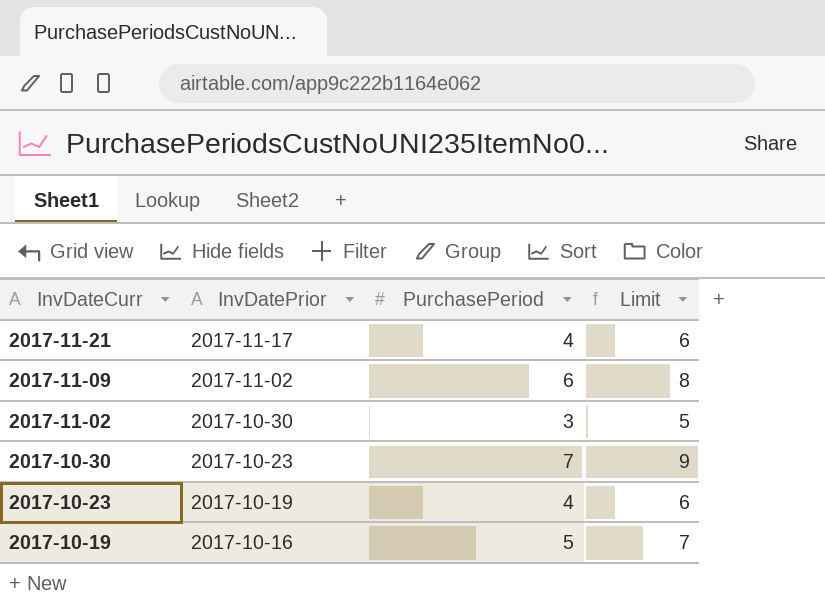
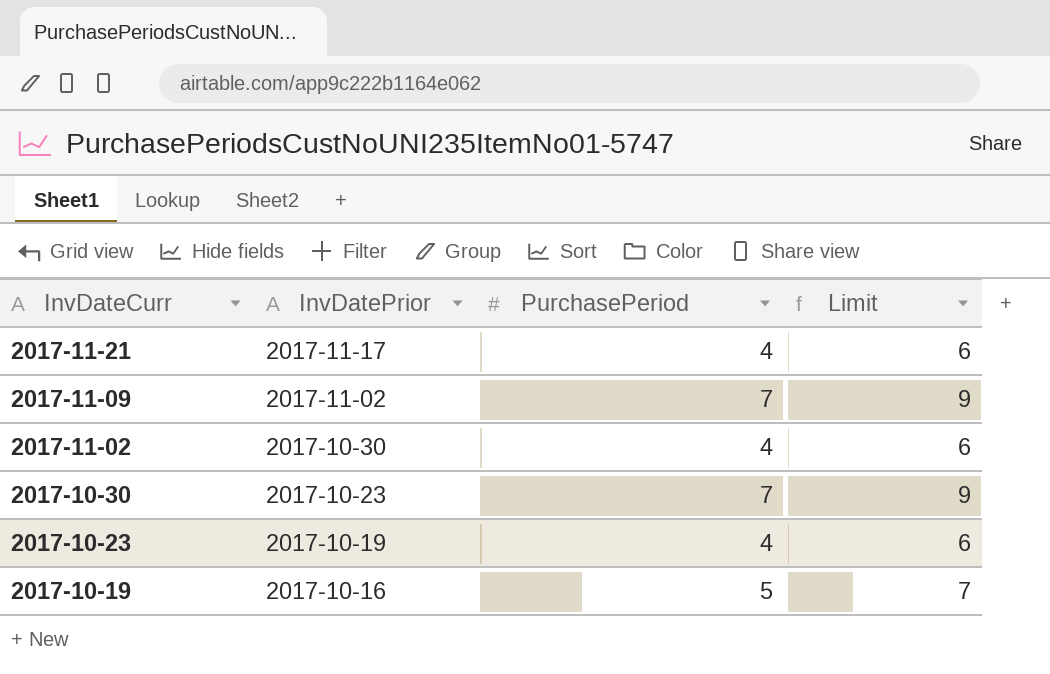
2017-11-09 | PurchasePeriod: 6 -> 7
2017-11-09 | Limit: 8 -> 9
2017-11-02 | PurchasePeriod: 3 -> 4
2017-11-02 | Limit: 5 -> 6

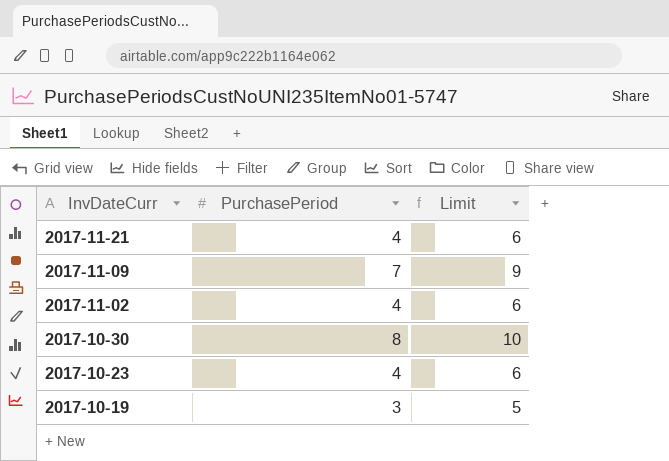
column InvDatePrior | position: 2 -> none
2017-10-30 | PurchasePeriod: 7 -> 8
2017-10-30 | Limit: 9 -> 10
2017-10-19 | PurchasePeriod: 5 -> 3
2017-10-19 | Limit: 7 -> 5

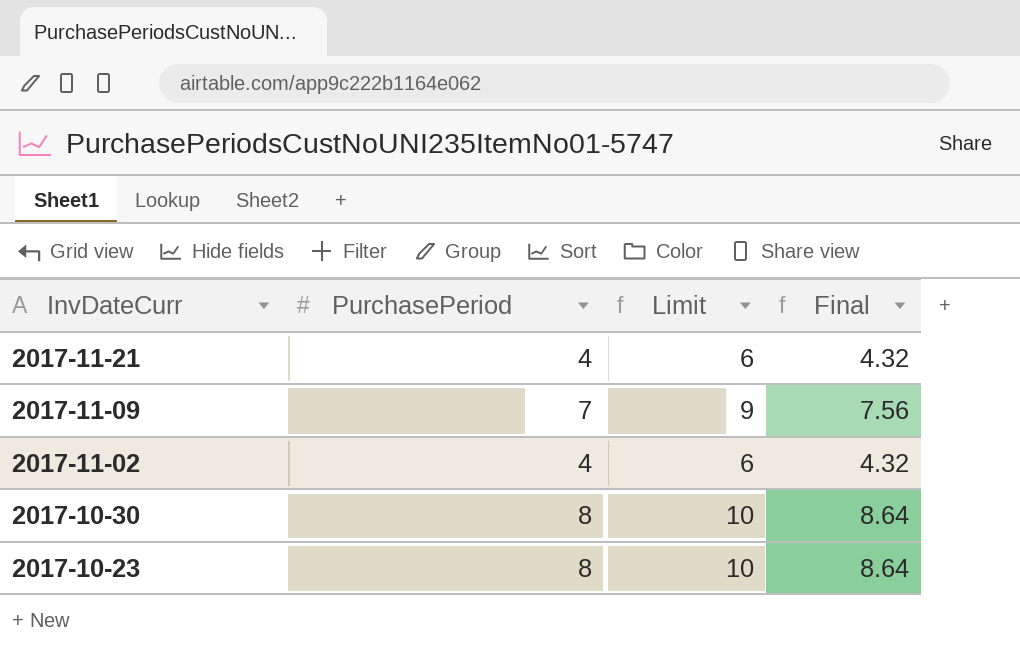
column Final | formula: none -> [PurchasePeriod] * 1.08
row 2017-10-19: 3 | 5 -> none
2017-10-23 | PurchasePeriod: 4 -> 8
2017-10-23 | Limit: 6 -> 10

